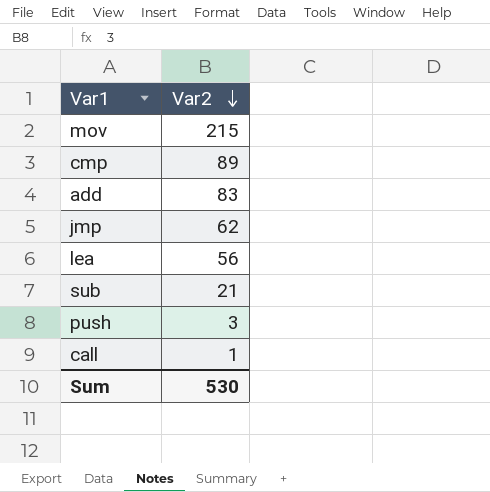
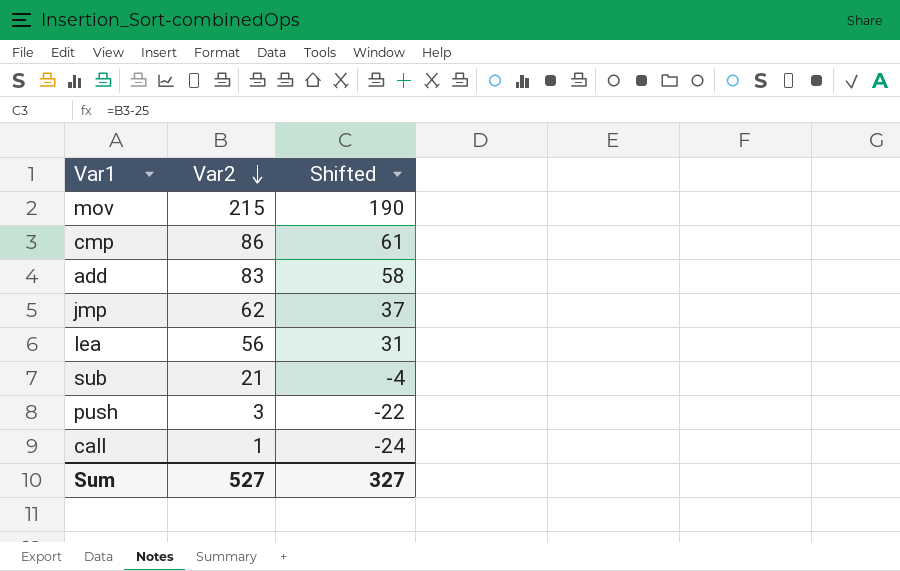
column Shifted | formula: none -> [Var2] - 25
cmp | Var2: 89 -> 86
Sum | Var2: 530 -> 527

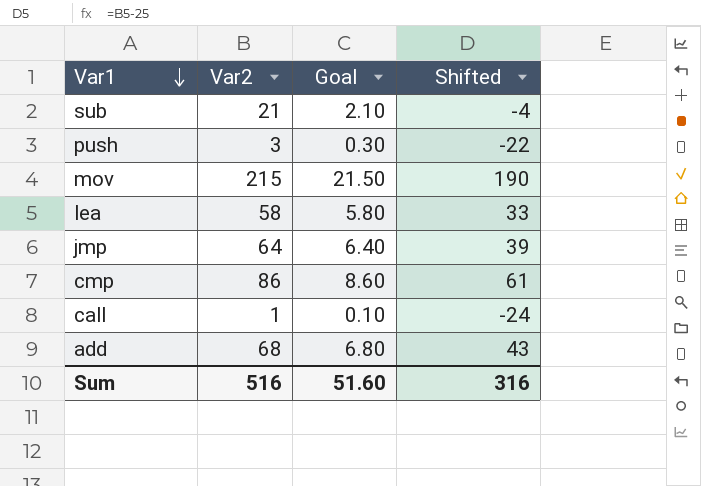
row order: Var2 descending -> Var1 descending
column Goal | formula: none -> [Var2] * 0.1
lea | Var2: 56 -> 58
lea | Shifted: 31 -> 33
jmp | Var2: 62 -> 64
jmp | Shifted: 37 -> 39
add | Var2: 83 -> 68
add | Shifted: 58 -> 43
Sum | Var2: 527 -> 516
Sum | Shifted: 327 -> 316

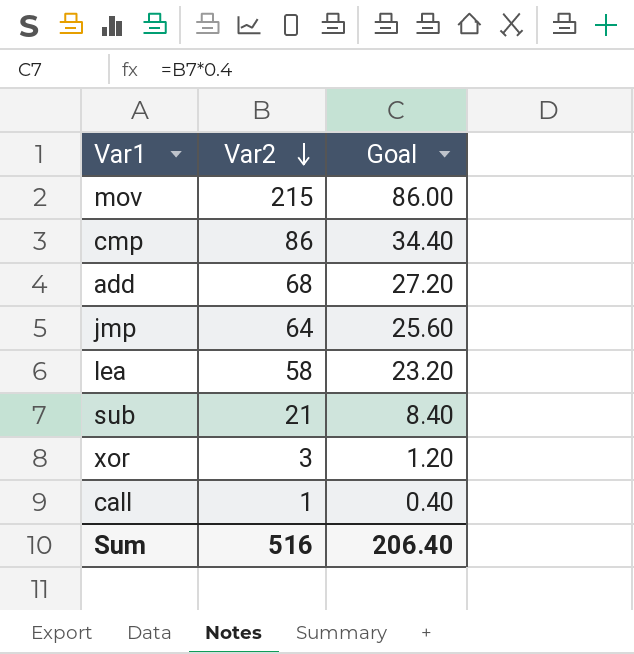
row order: Var1 descending -> Var2 descending
column Shifted | formula: [Var2] - 25 -> none
column Goal | formula: [Var2] * 0.1 -> [Var2] * 0.4
row push: 3 | 0.30 | -22 -> none
row xor: none -> 3 | 1.20
Sum | Goal: 51.60 -> 206.40

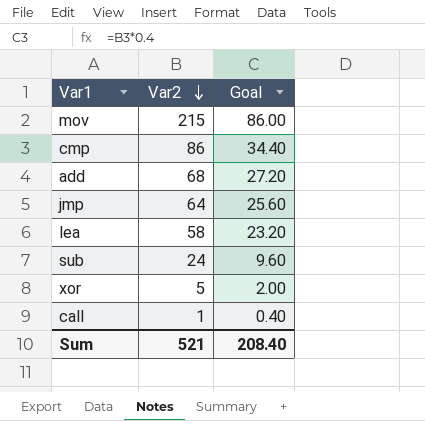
sub | Var2: 21 -> 24
sub | Goal: 8.40 -> 9.60
xor | Var2: 3 -> 5
xor | Goal: 1.20 -> 2.00
Sum | Var2: 516 -> 521
Sum | Goal: 206.40 -> 208.40

